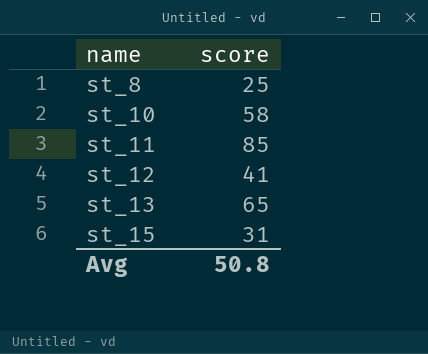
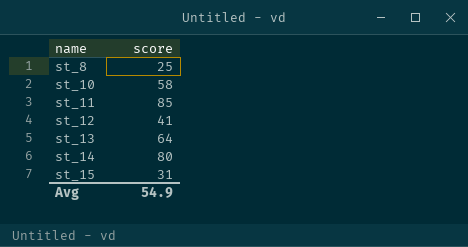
st_13 | score: 65 -> 64
row st_14: none -> 80
Avg | score: 50.8 -> 54.9

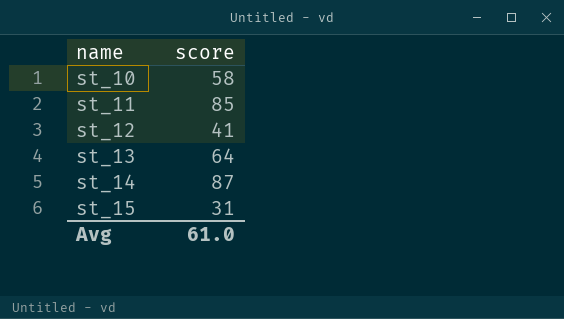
row st_8: 25 -> none
st_14 | score: 80 -> 87
Avg | score: 54.9 -> 61.0

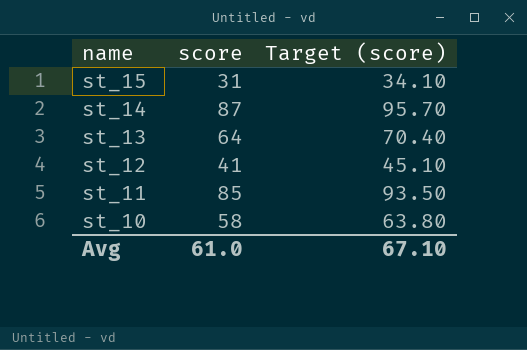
row order: name ascending -> name descending
column Target (score) | formula: none -> [score] * 1.1

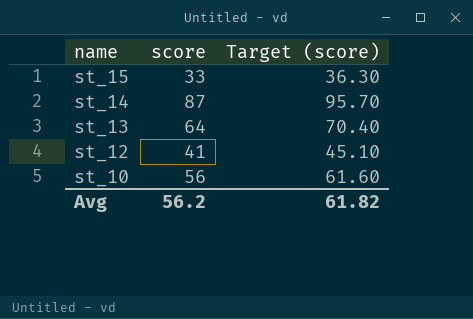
row st_11: 85 | 93.50 -> none
st_15 | score: 31 -> 33
st_15 | Target (score): 34.10 -> 36.30
st_10 | score: 58 -> 56
st_10 | Target (score): 63.80 -> 61.60
Avg | score: 61.0 -> 56.2
Avg | Target (score): 67.10 -> 61.82

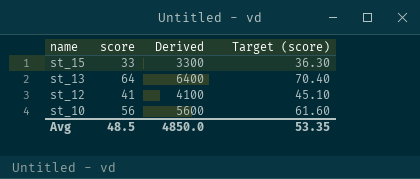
column Derived | formula: none -> [score] * 100
row st_14: 87 | 95.70 -> none
Avg | score: 56.2 -> 48.5
Avg | Target (score): 61.82 -> 53.35

